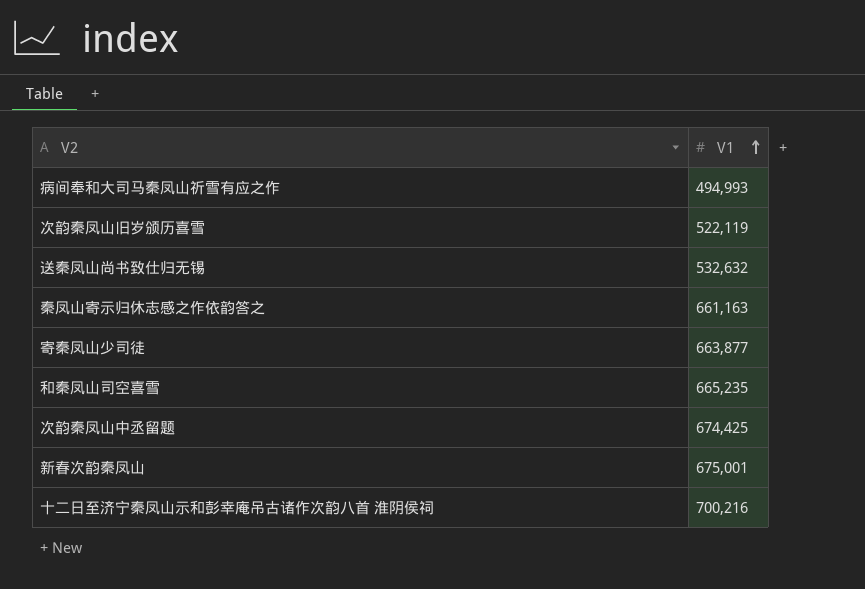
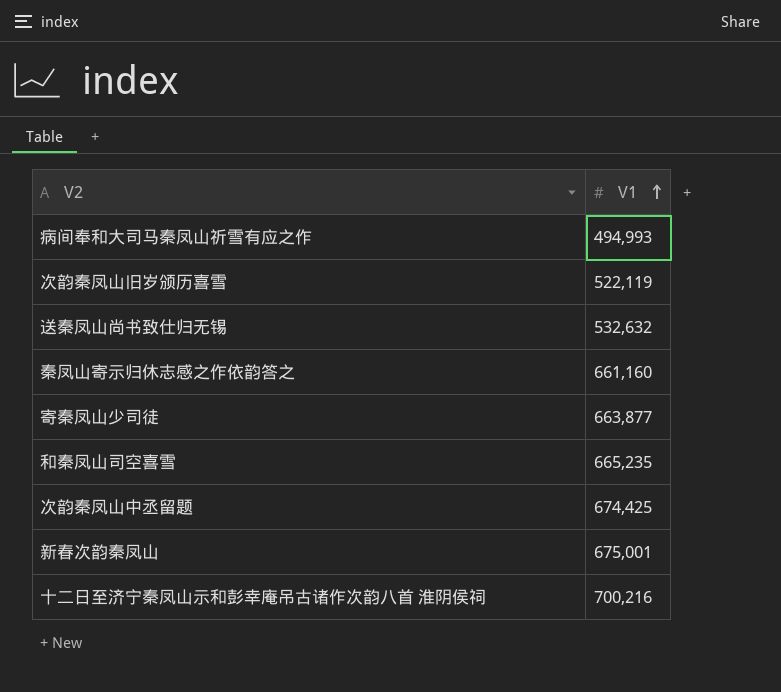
秦凤山寄示归休志感之作依韵答之 | V1: 661,163 -> 661,160

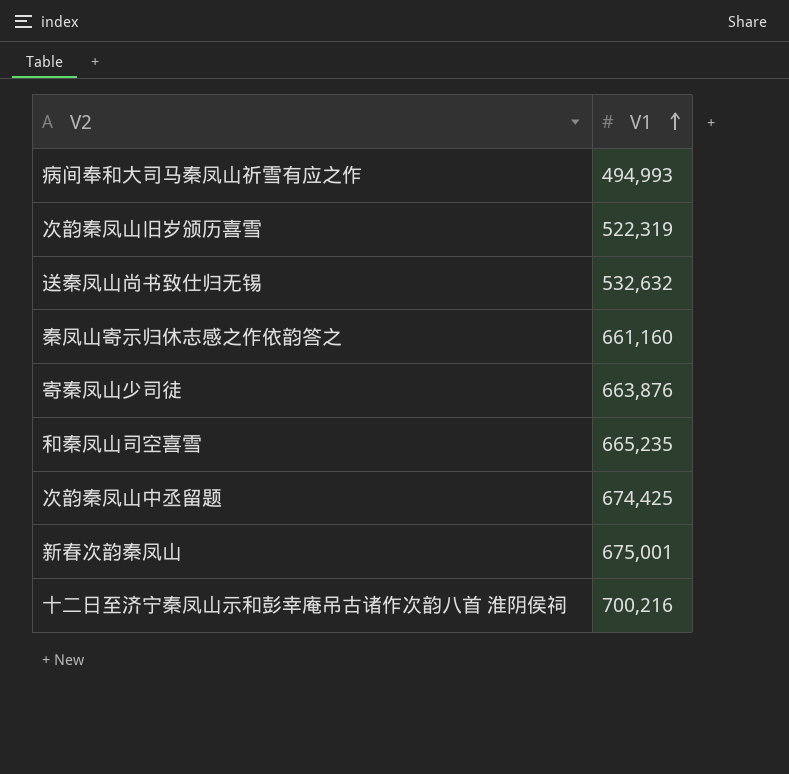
次韵秦凤山旧岁颁历喜雪 | V1: 522,119 -> 522,319
寄秦凤山少司徒 | V1: 663,877 -> 663,876

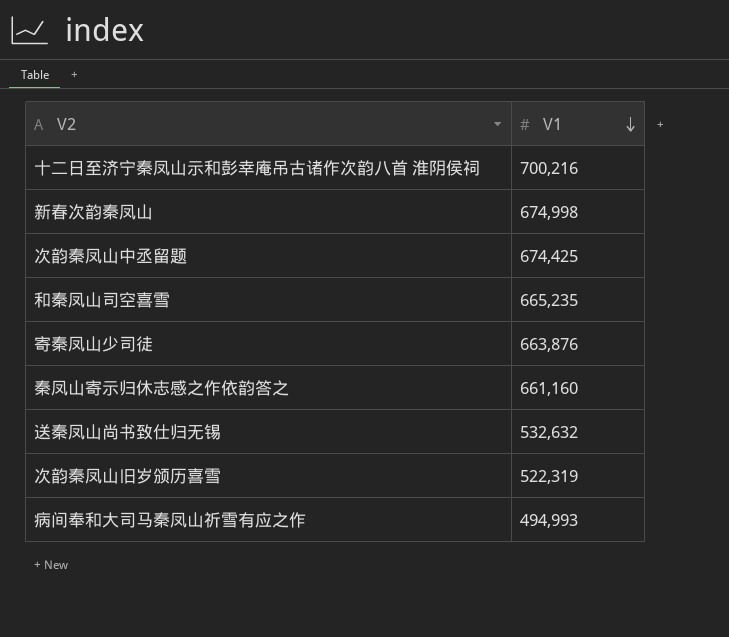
row order: V1 ascending -> V1 descending
新春次韵秦凤山 | V1: 675,001 -> 674,998

